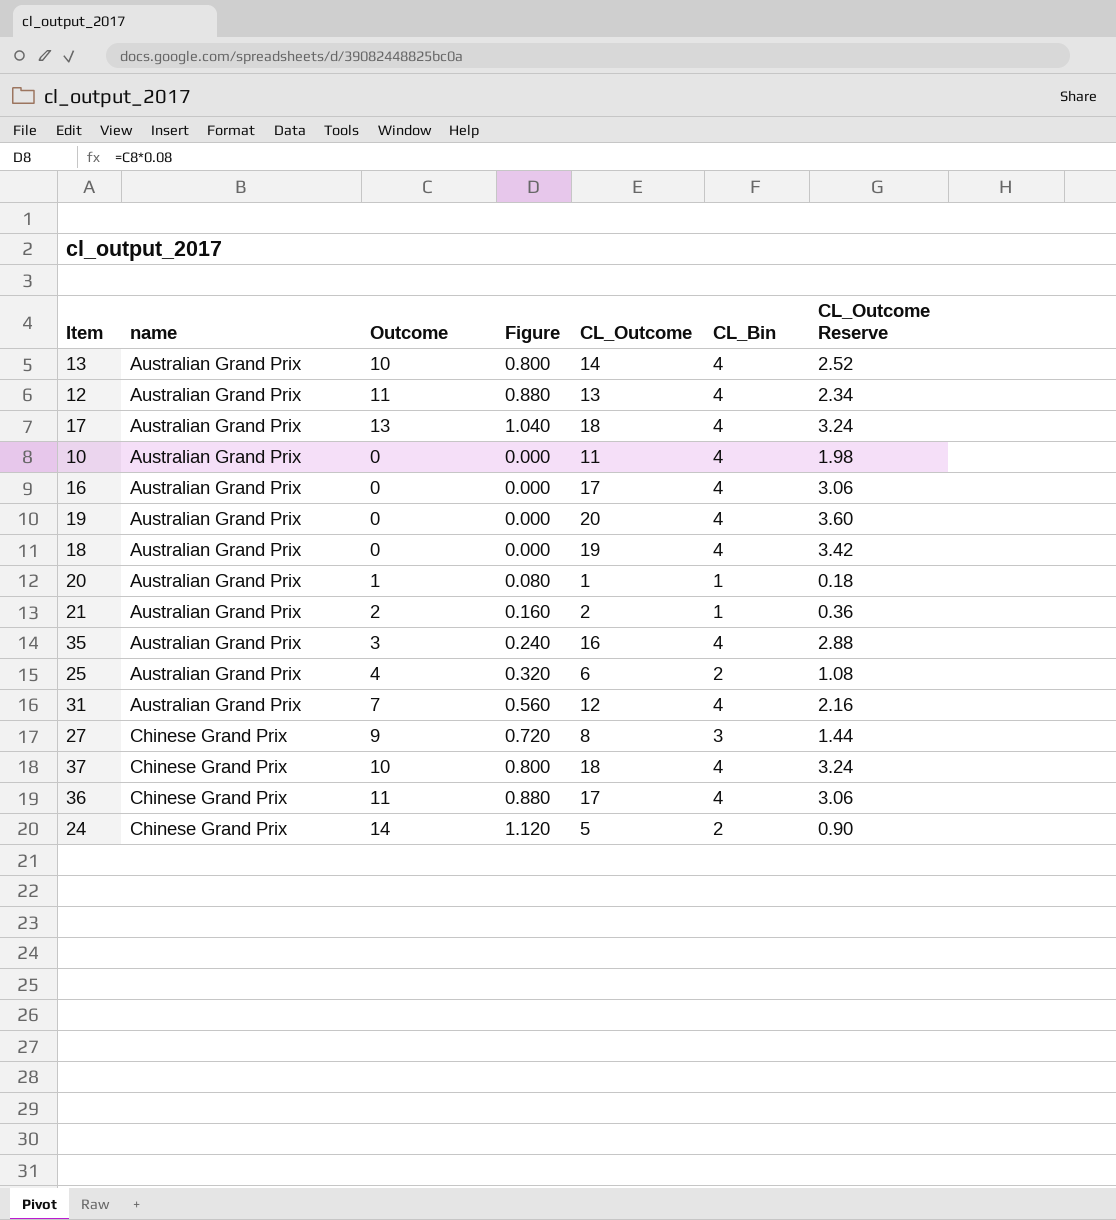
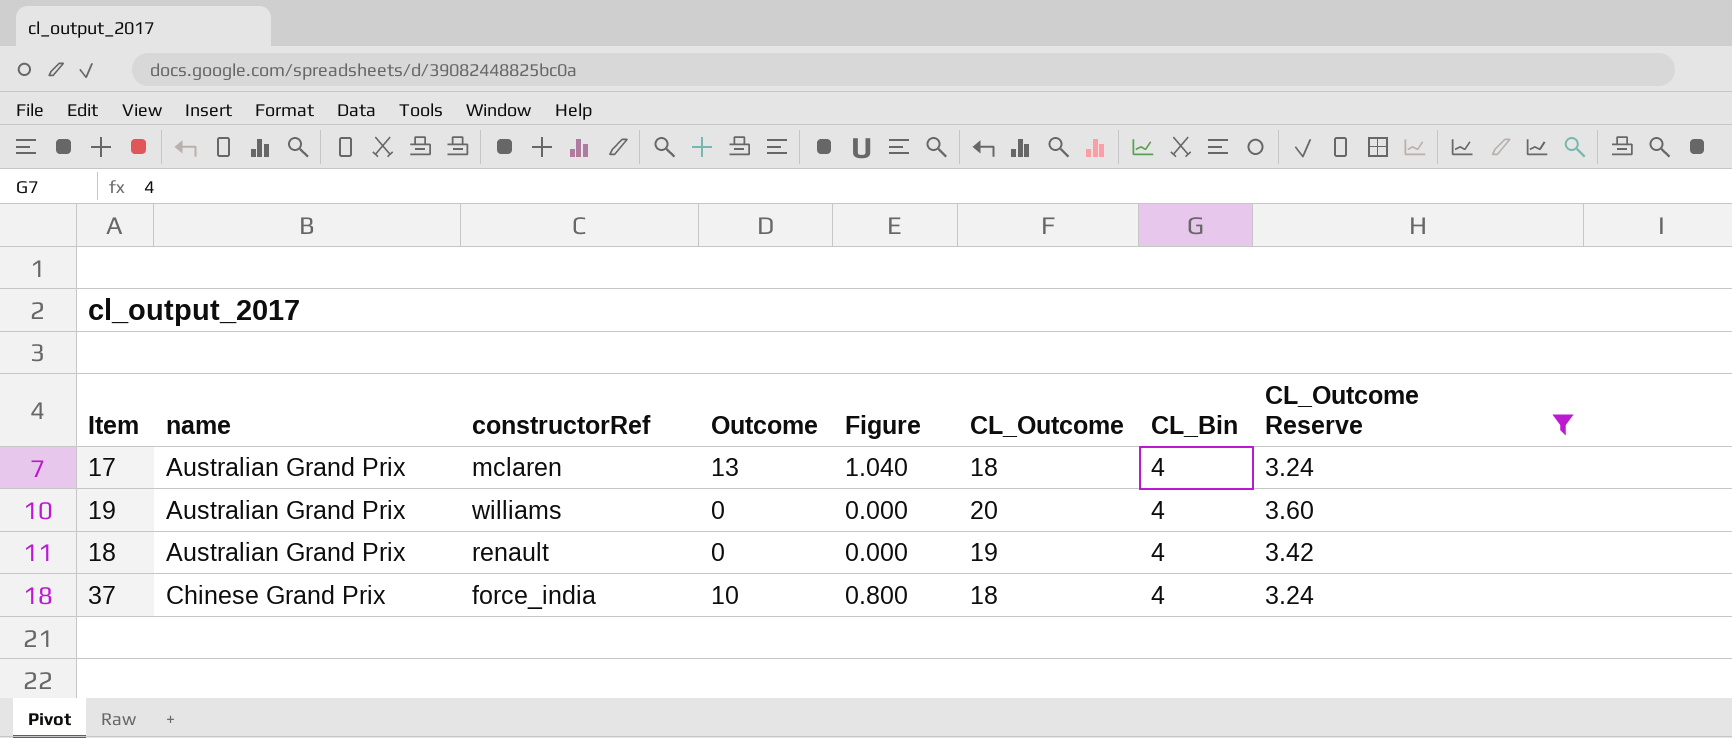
filter: none -> CL_Outcome Reserve >= 3.24
column constructorRef | position: none -> 3

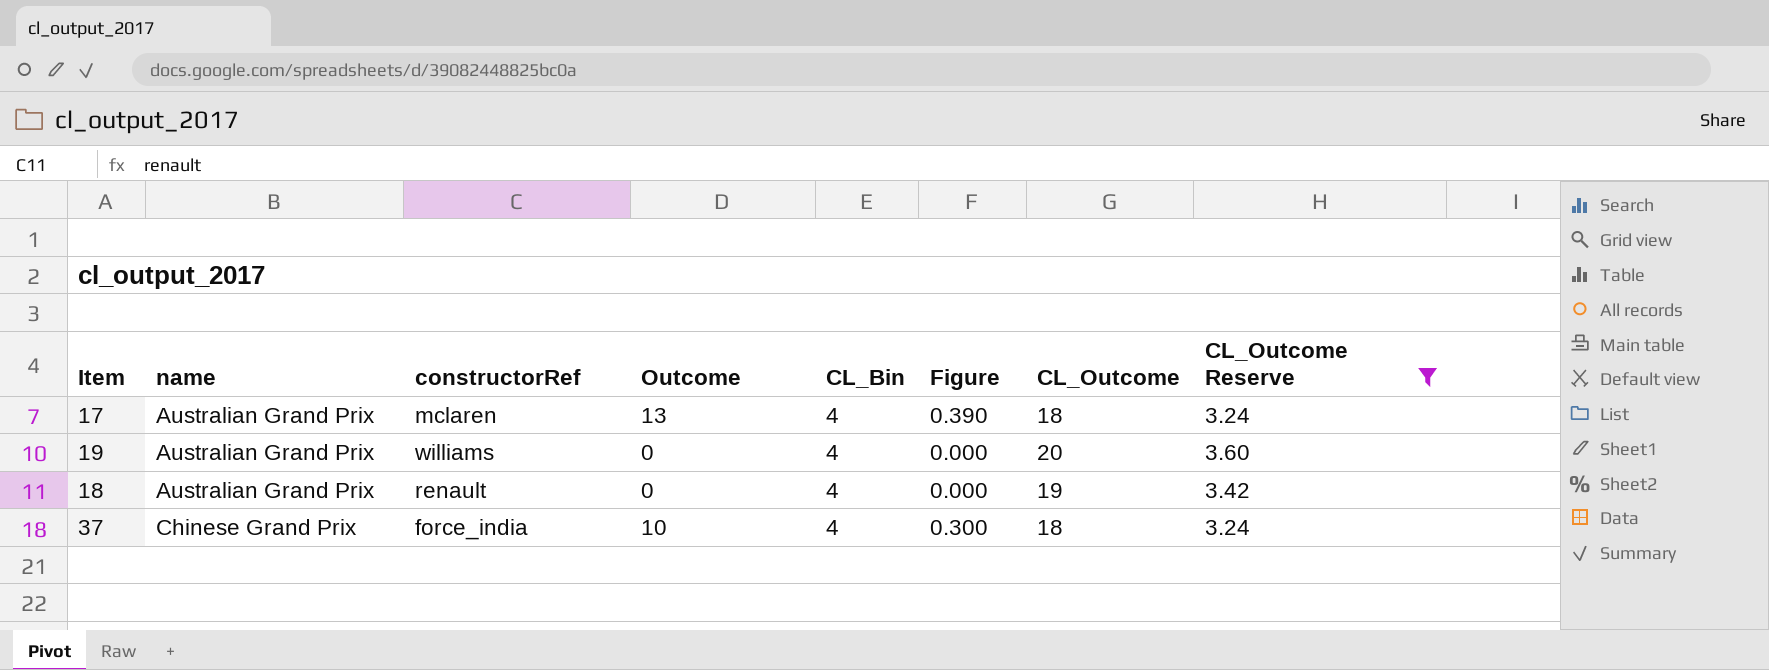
column CL_Bin | position: 7 -> 5
column Figure | formula: [Outcome] * 0.08 -> [Outcome] * 0.03

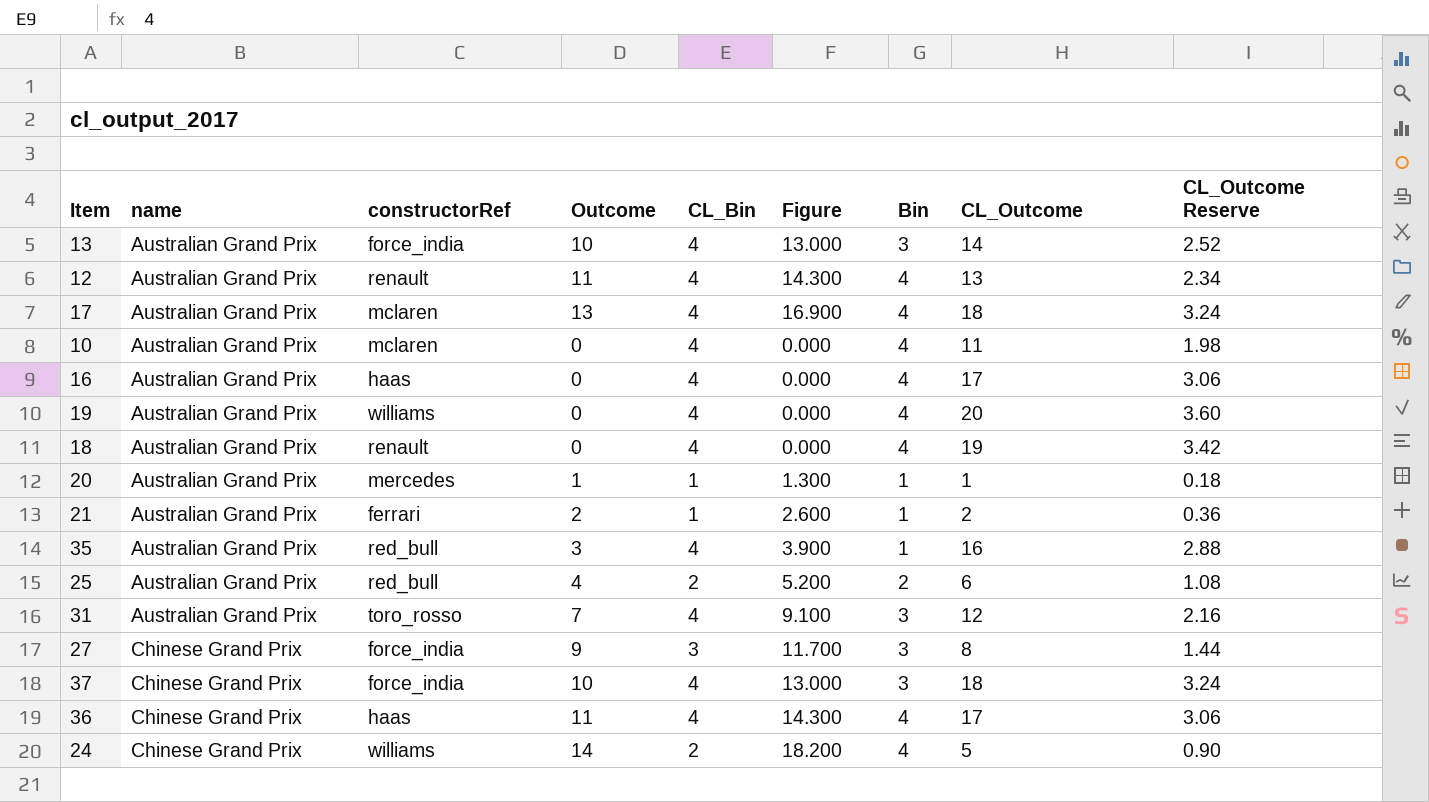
filter: CL_Outcome Reserve >= 3.24 -> none
column Figure | formula: [Outcome] * 0.03 -> [Outcome] * 1.3
column Bin | position: none -> 7

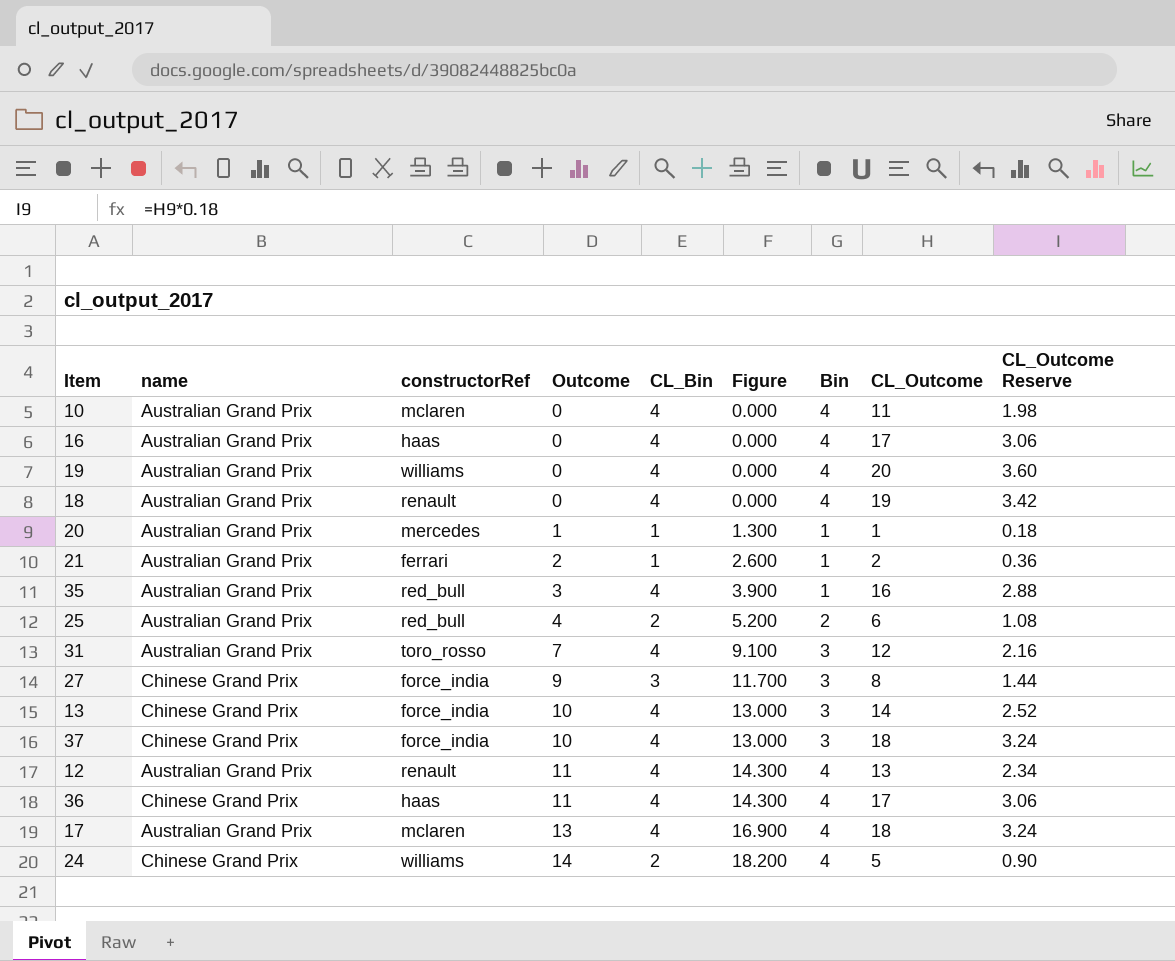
row order: name ascending -> Outcome ascending
13 | name: Australian Grand Prix -> Chinese Grand Prix

